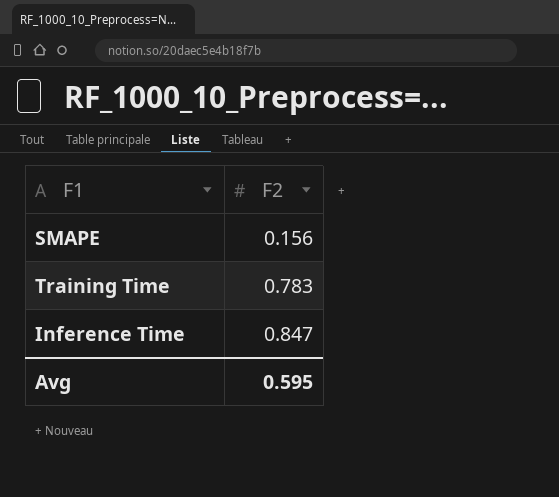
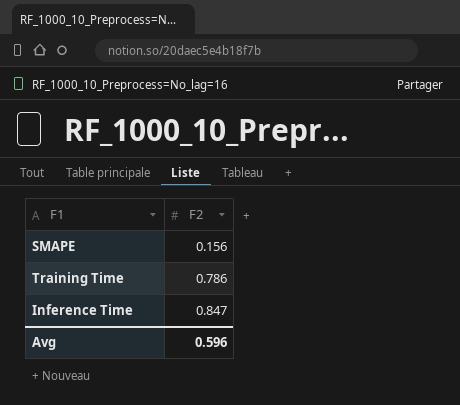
Training Time | F2: 0.783 -> 0.786
Avg | F2: 0.595 -> 0.596

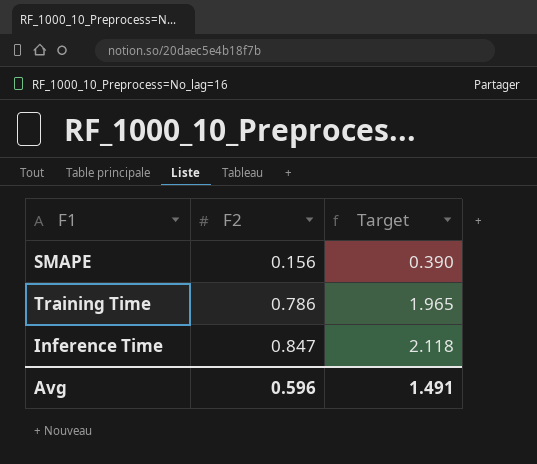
column Target | formula: none -> [F2] * 2.5

